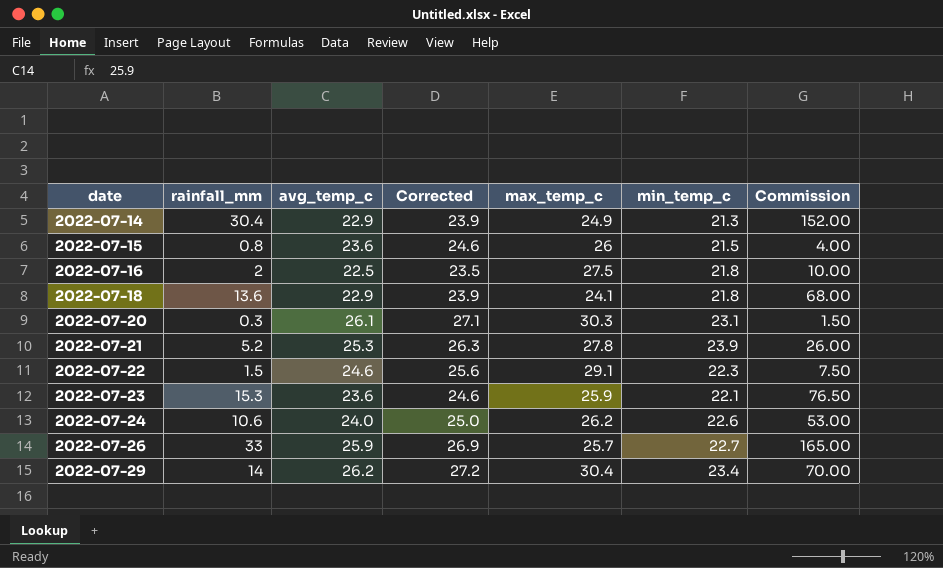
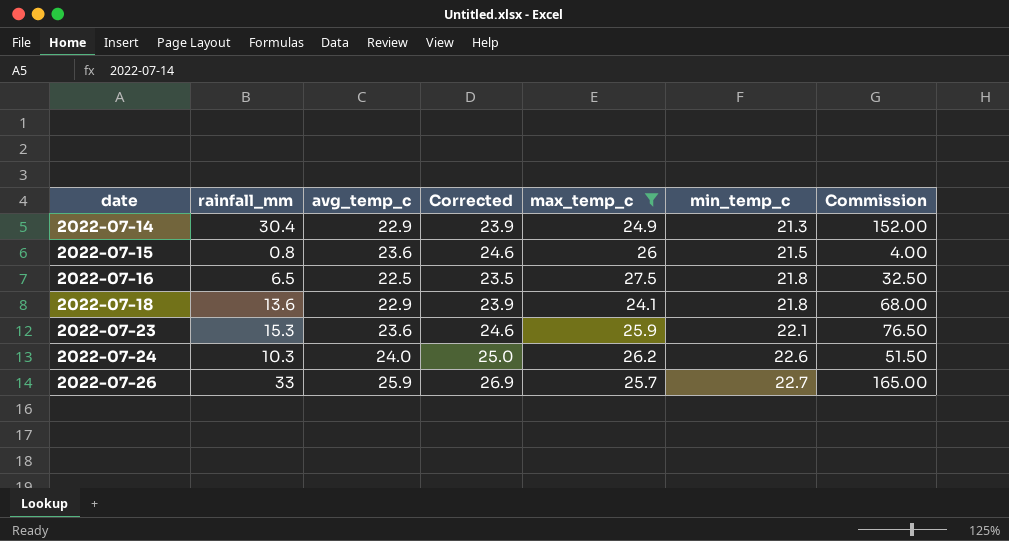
filter: none -> max_temp_c <= 27.5
2022-07-16 | rainfall_mm: 2 -> 6.5
2022-07-16 | Commission: 10.00 -> 32.50
2022-07-24 | rainfall_mm: 10.6 -> 10.3
2022-07-24 | Commission: 53.00 -> 51.50

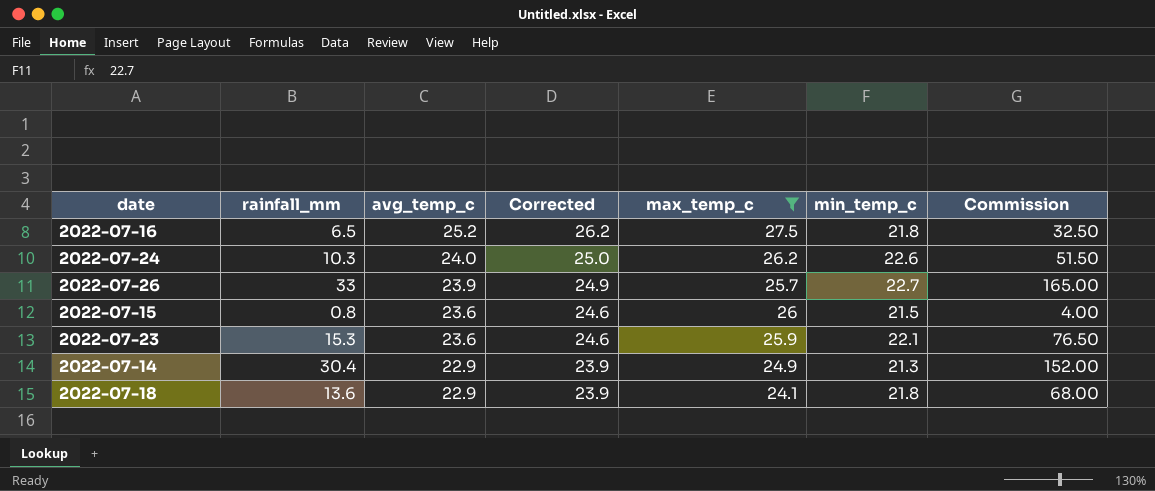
row order: date ascending -> avg_temp_c descending
2022-07-16 | avg_temp_c: 22.5 -> 25.2
2022-07-16 | Corrected: 23.5 -> 26.2
2022-07-26 | avg_temp_c: 25.9 -> 23.9
2022-07-26 | Corrected: 26.9 -> 24.9

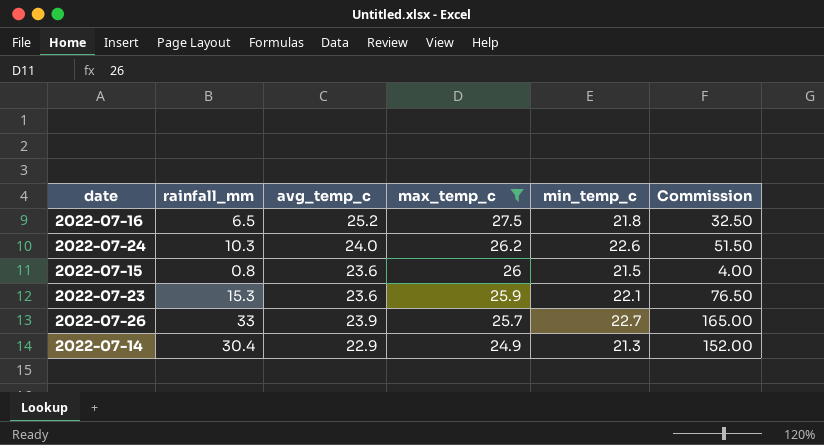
row order: avg_temp_c descending -> max_temp_c descending
column Corrected | formula: [avg_temp_c] + 1 -> none
row 2022-07-18: 13.6 | 22.9 | 23.9 | 24.1 | 21.8 | 68.00 -> none

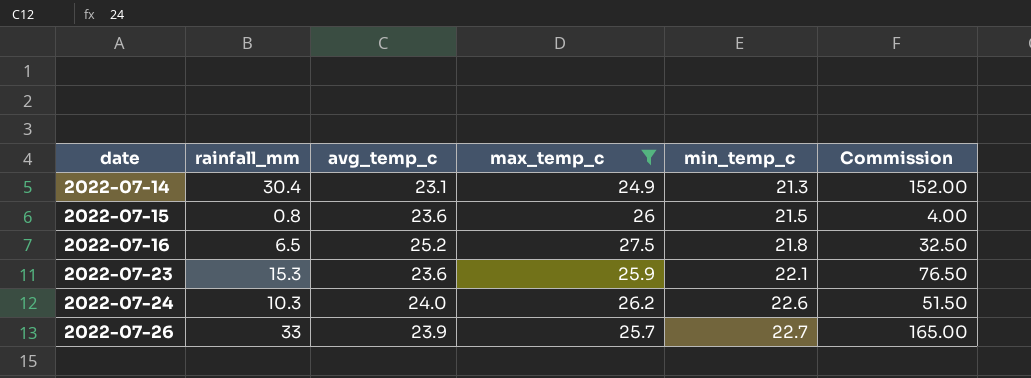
row order: max_temp_c descending -> date ascending
2022-07-14 | avg_temp_c: 22.9 -> 23.1

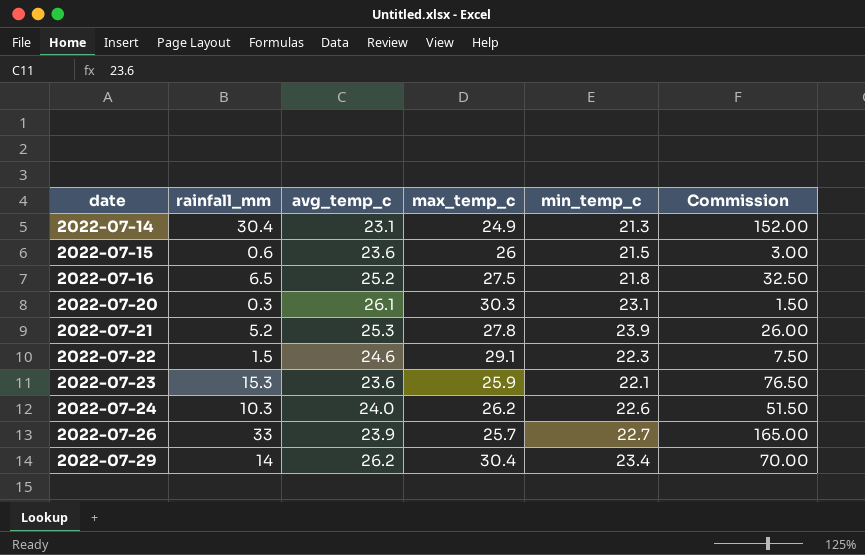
filter: max_temp_c <= 27.5 -> none
2022-07-15 | rainfall_mm: 0.8 -> 0.6
2022-07-15 | Commission: 4.00 -> 3.00

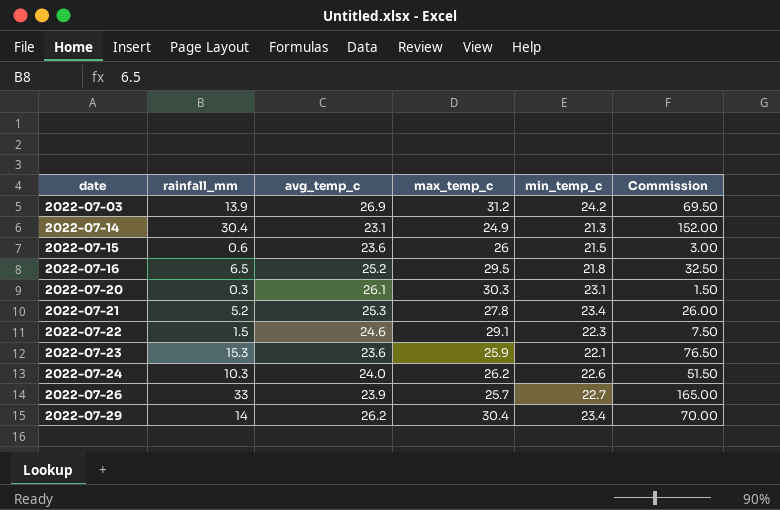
row 2022-07-03: none -> 13.9 | 26.9 | 31.2 | 24.2 | 69.50
2022-07-16 | max_temp_c: 27.5 -> 29.5
2022-07-21 | min_temp_c: 23.9 -> 23.4

